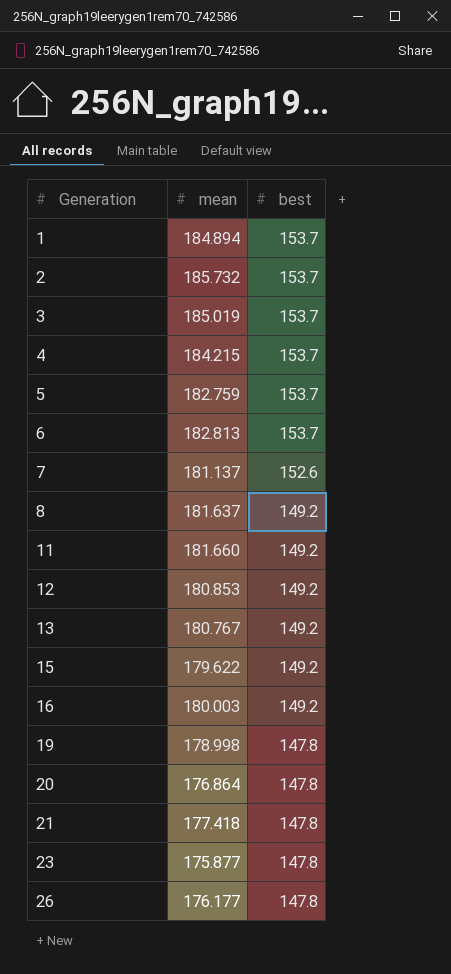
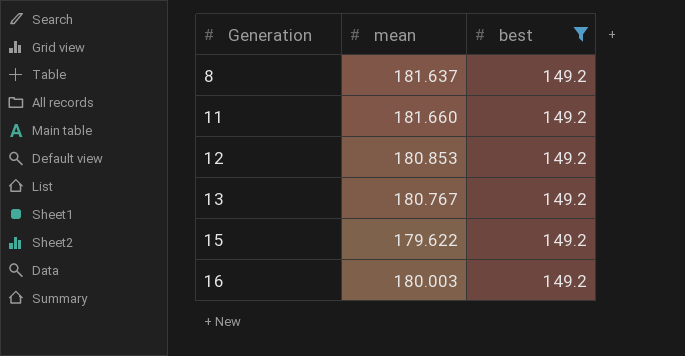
filter: none -> best = 149.2

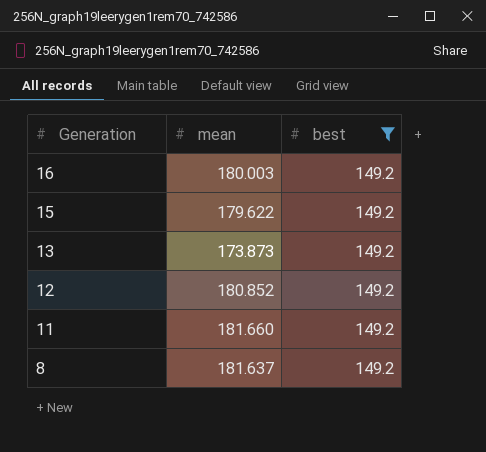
row order: Generation ascending -> Generation descending
13 | mean: 180.767 -> 173.873
12 | mean: 180.853 -> 180.852

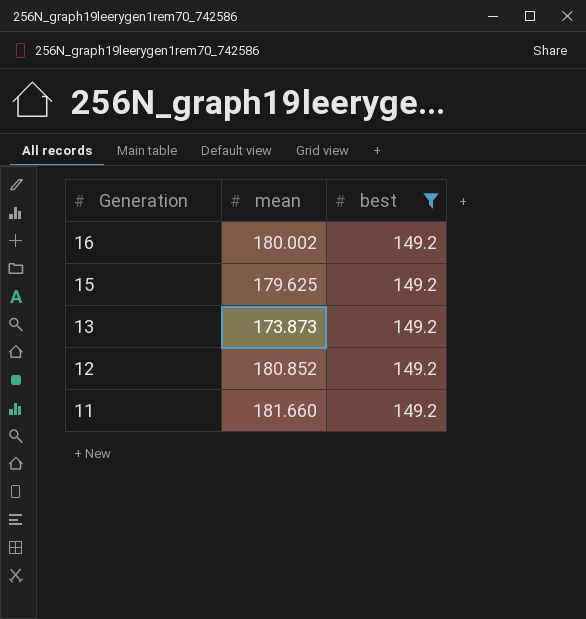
row 8: 181.637 | 149.2 -> none
16 | mean: 180.003 -> 180.002
15 | mean: 179.622 -> 179.625

